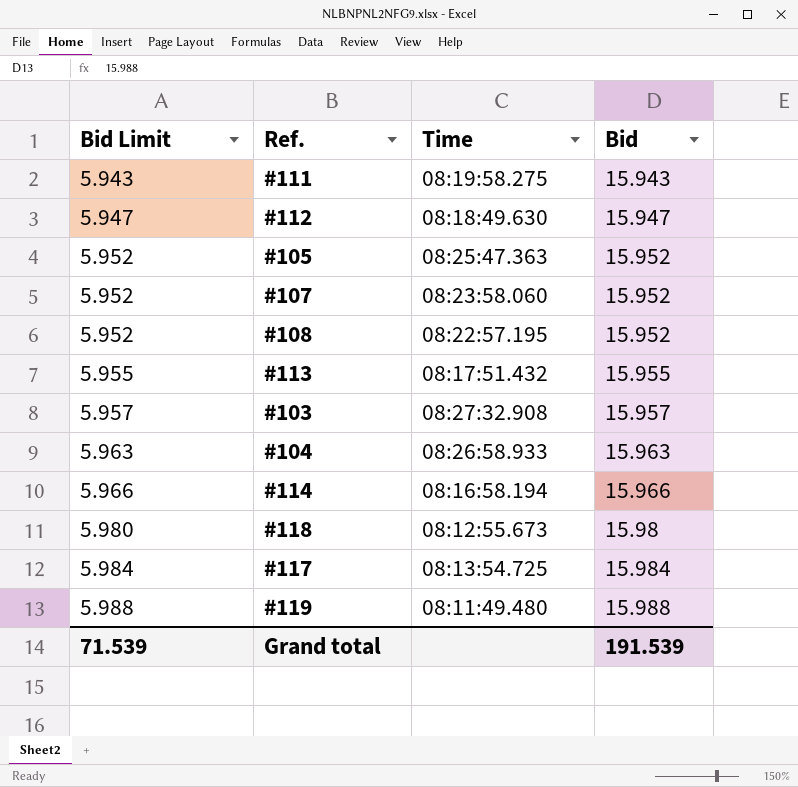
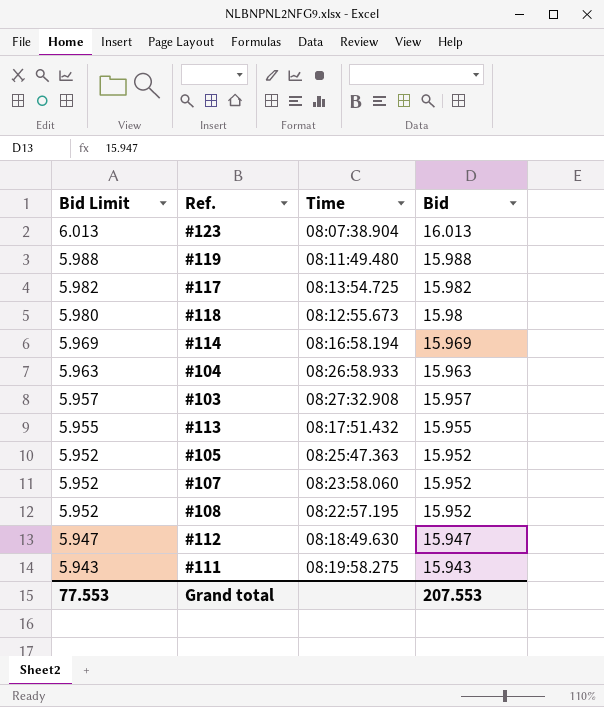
row order: Bid Limit ascending -> Bid Limit descending
row #123: none -> 6.013 | 08:07:38.904 | 16.013
#117 | Bid Limit: 5.984 -> 5.982
#117 | Bid: 15.984 -> 15.982
#114 | Bid Limit: 5.966 -> 5.969
#114 | Bid: 15.966 -> 15.969
Grand total | Bid Limit: 71.539 -> 77.553
Grand total | Bid: 191.539 -> 207.553

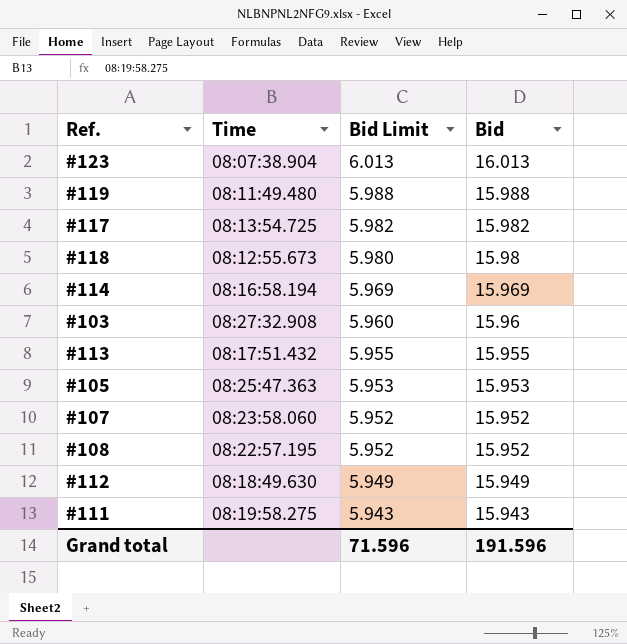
column Bid Limit | position: 1 -> 3
row #104: 5.963 | 08:26:58.933 | 15.963 -> none
#103 | Bid Limit: 5.957 -> 5.960
#103 | Bid: 15.957 -> 15.96
#105 | Bid Limit: 5.952 -> 5.953
#105 | Bid: 15.952 -> 15.953
#112 | Bid Limit: 5.947 -> 5.949
#112 | Bid: 15.947 -> 15.949
Grand total | Bid Limit: 77.553 -> 71.596
Grand total | Bid: 207.553 -> 191.596

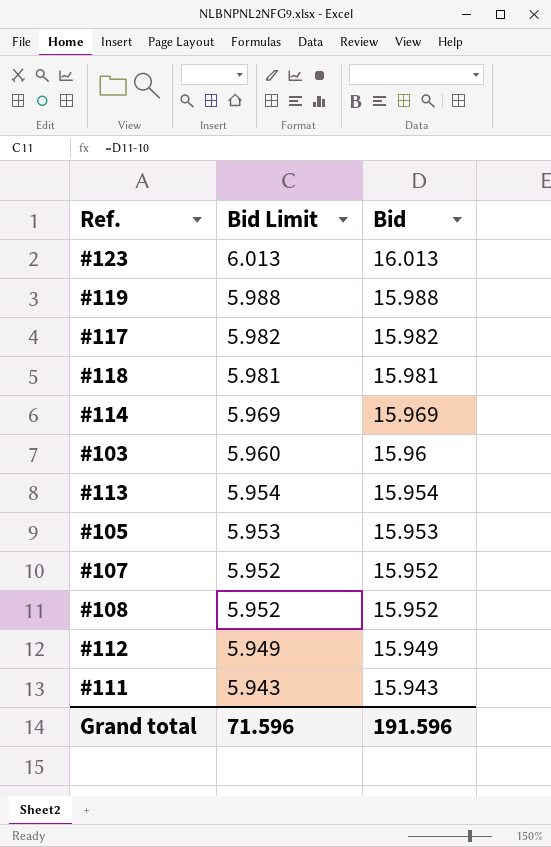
column Time | position: 2 -> none
#118 | Bid Limit: 5.980 -> 5.981
#118 | Bid: 15.98 -> 15.981
#113 | Bid Limit: 5.955 -> 5.954
#113 | Bid: 15.955 -> 15.954

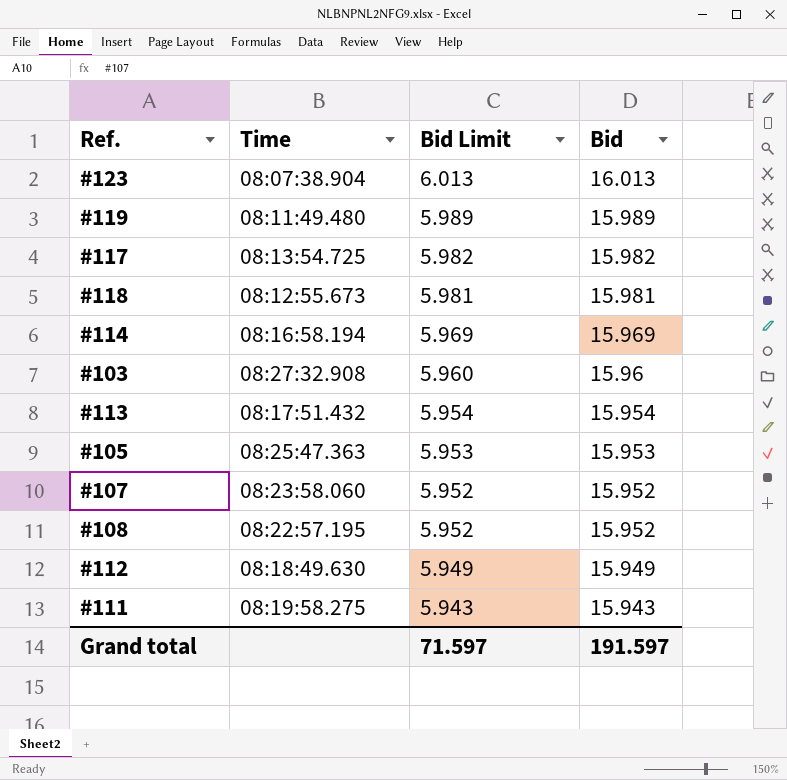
column Time | position: none -> 2
#119 | Bid Limit: 5.988 -> 5.989
#119 | Bid: 15.988 -> 15.989
Grand total | Bid Limit: 71.596 -> 71.597
Grand total | Bid: 191.596 -> 191.597

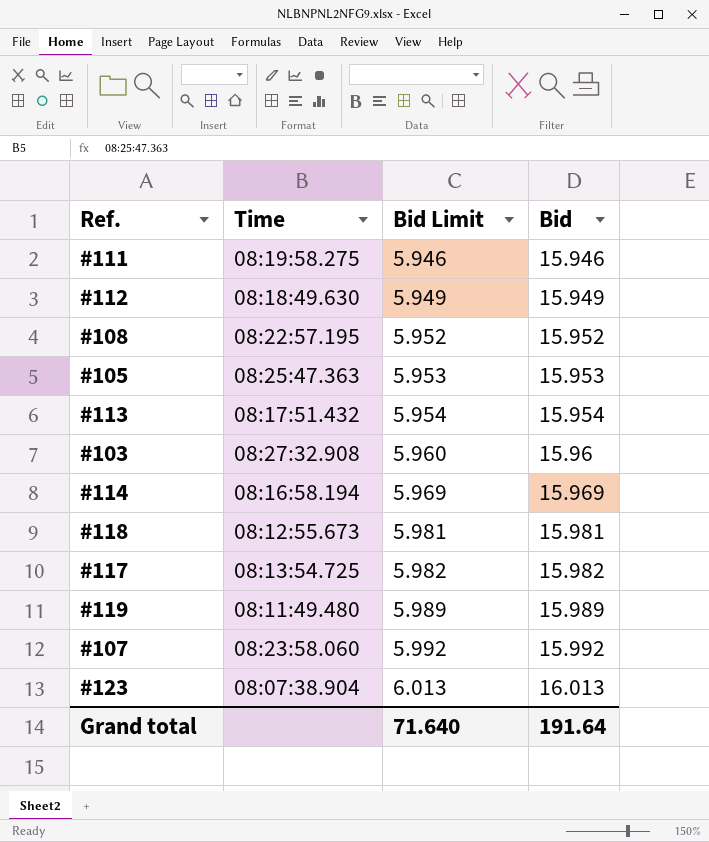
row order: Bid Limit descending -> Bid Limit ascending
#111 | Bid Limit: 5.943 -> 5.946
#111 | Bid: 15.943 -> 15.946
#107 | Bid Limit: 5.952 -> 5.992
#107 | Bid: 15.952 -> 15.992
Grand total | Bid Limit: 71.597 -> 71.640
Grand total | Bid: 191.597 -> 191.64

